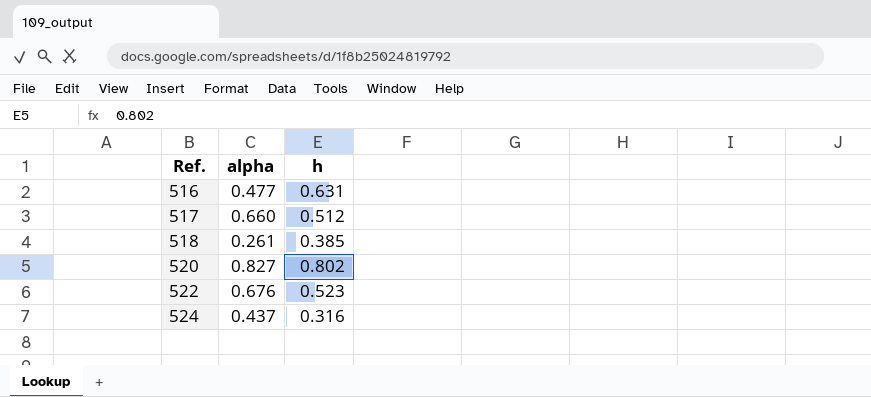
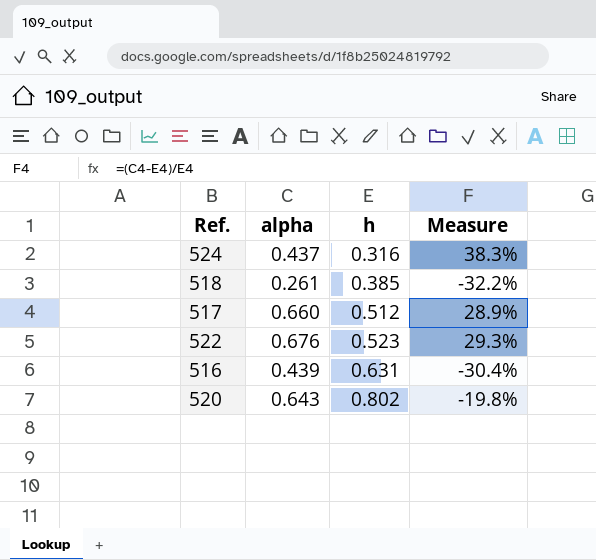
row order: Ref. ascending -> h ascending
column Measure | formula: none -> ([alpha] - [h]) / [h]
516 | alpha: 0.477 -> 0.439
520 | alpha: 0.827 -> 0.643

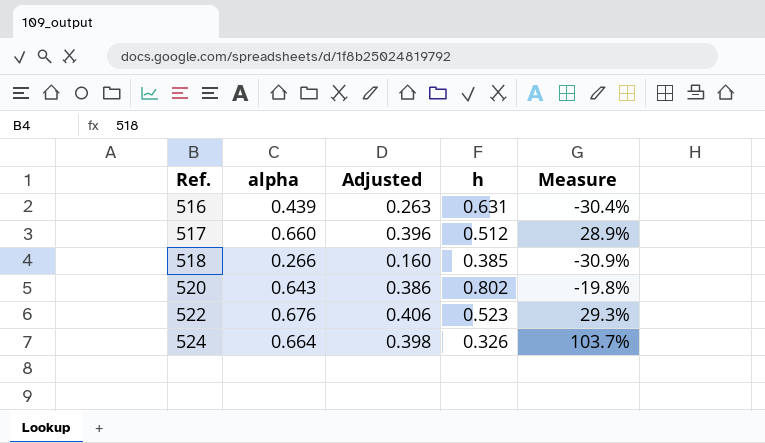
row order: h ascending -> Ref. ascending
column Adjusted | formula: none -> [alpha] * 0.6
518 | alpha: 0.261 -> 0.266
518 | Measure: -32.2% -> -30.9%
524 | alpha: 0.437 -> 0.664
524 | h: 0.316 -> 0.326
524 | Measure: 38.3% -> 103.7%

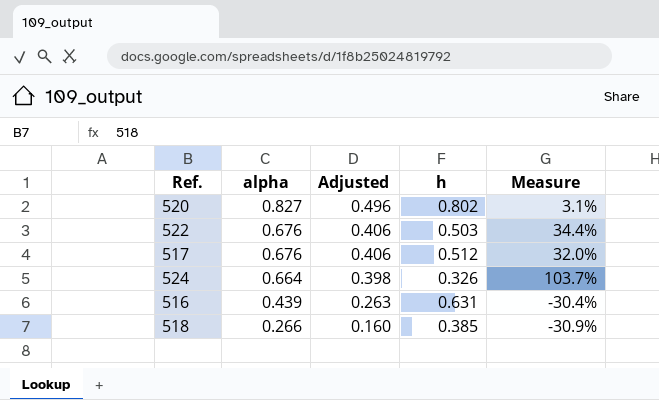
row order: Ref. ascending -> alpha descending
520 | alpha: 0.643 -> 0.827
520 | Adjusted: 0.386 -> 0.496
520 | Measure: -19.8% -> 3.1%
522 | h: 0.523 -> 0.503
522 | Measure: 29.3% -> 34.4%
517 | alpha: 0.660 -> 0.676
517 | Adjusted: 0.396 -> 0.406
517 | Measure: 28.9% -> 32.0%

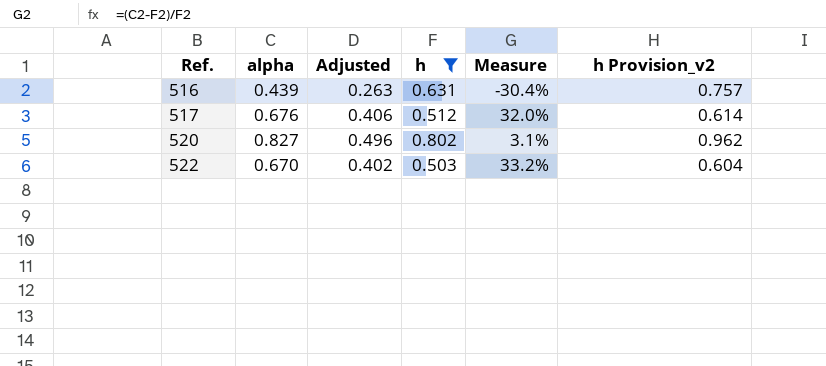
filter: none -> h >= 0.503
row order: alpha descending -> Ref. ascending
column h Provision_v2 | formula: none -> [h] * 1.2
522 | alpha: 0.676 -> 0.670
522 | Adjusted: 0.406 -> 0.402
522 | Measure: 34.4% -> 33.2%

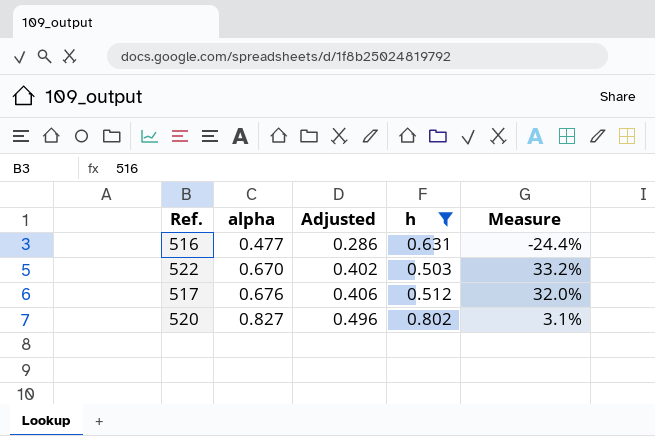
row order: Ref. ascending -> alpha ascending
column h Provision_v2 | formula: [h] * 1.2 -> none
516 | alpha: 0.439 -> 0.477
516 | Adjusted: 0.263 -> 0.286
516 | Measure: -30.4% -> -24.4%

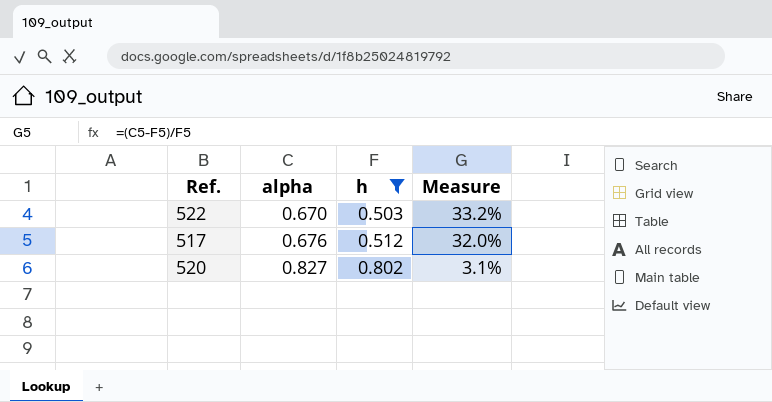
column Adjusted | formula: [alpha] * 0.6 -> none
row 516: 0.477 | 0.286 | 0.631 | -24.4% -> none

